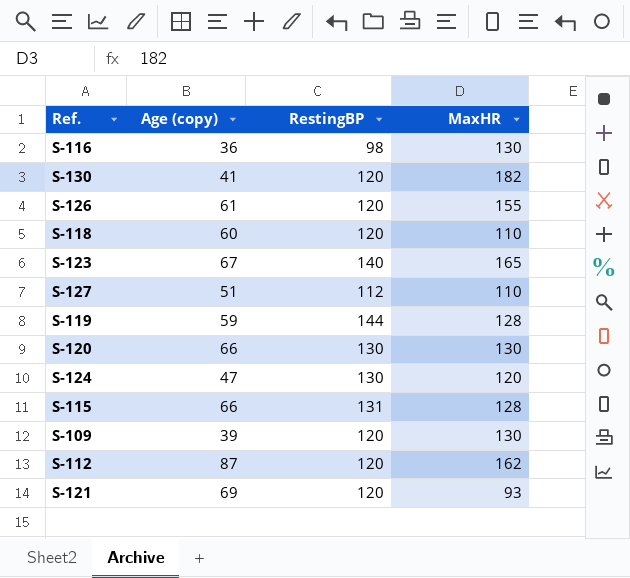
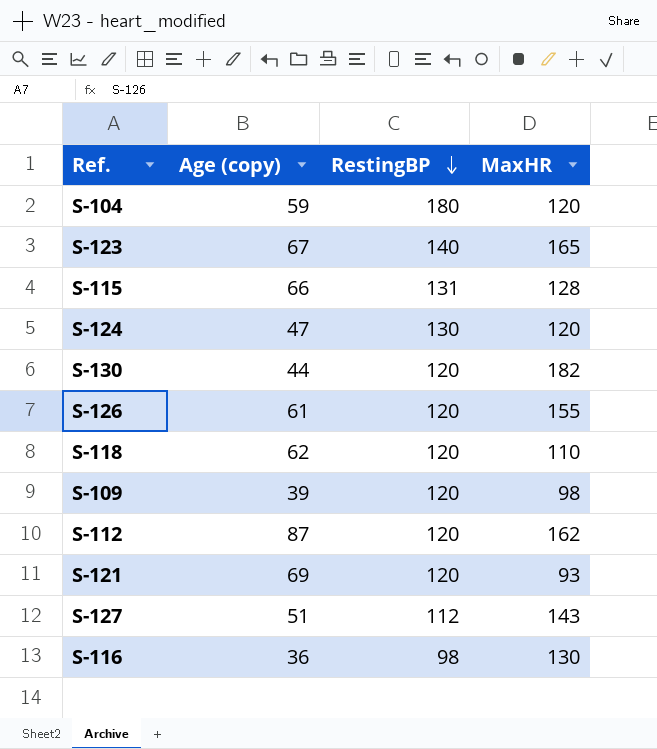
row order: none -> RestingBP descending
row S-119: 59 | 144 | 128 -> none
row S-120: 66 | 130 | 130 -> none
row S-104: none -> 59 | 180 | 120
S-130 | Age (copy): 41 -> 44
S-118 | Age (copy): 60 -> 62
S-109 | MaxHR: 130 -> 98
S-127 | MaxHR: 110 -> 143

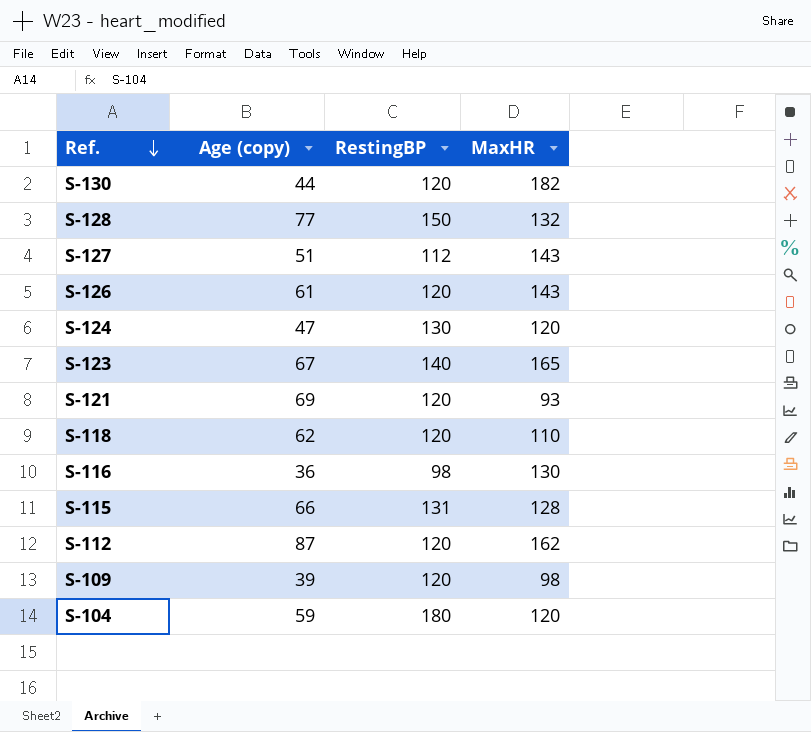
row order: RestingBP descending -> Ref. descending
row S-128: none -> 77 | 150 | 132
S-126 | MaxHR: 155 -> 143

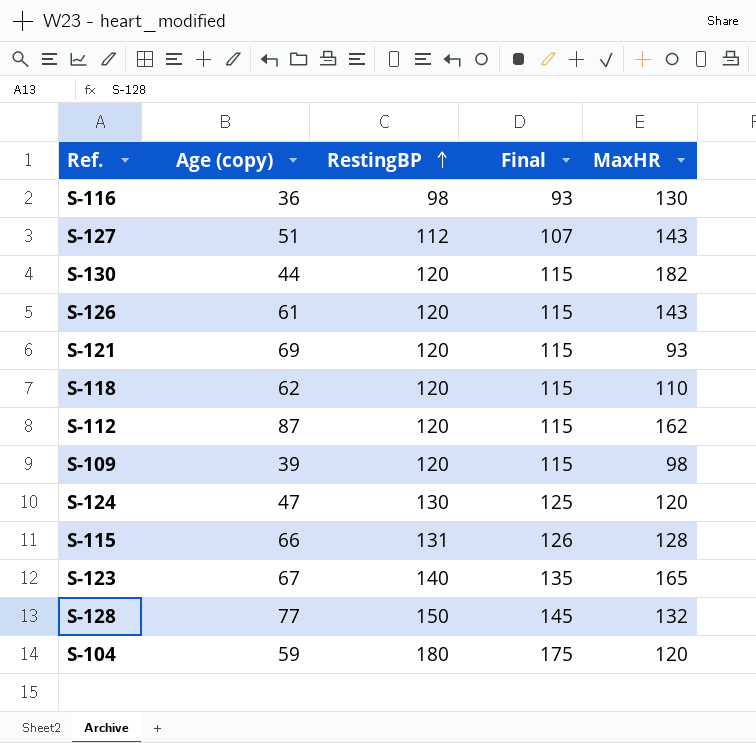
row order: Ref. descending -> RestingBP ascending
column Final | formula: none -> [RestingBP] - 5

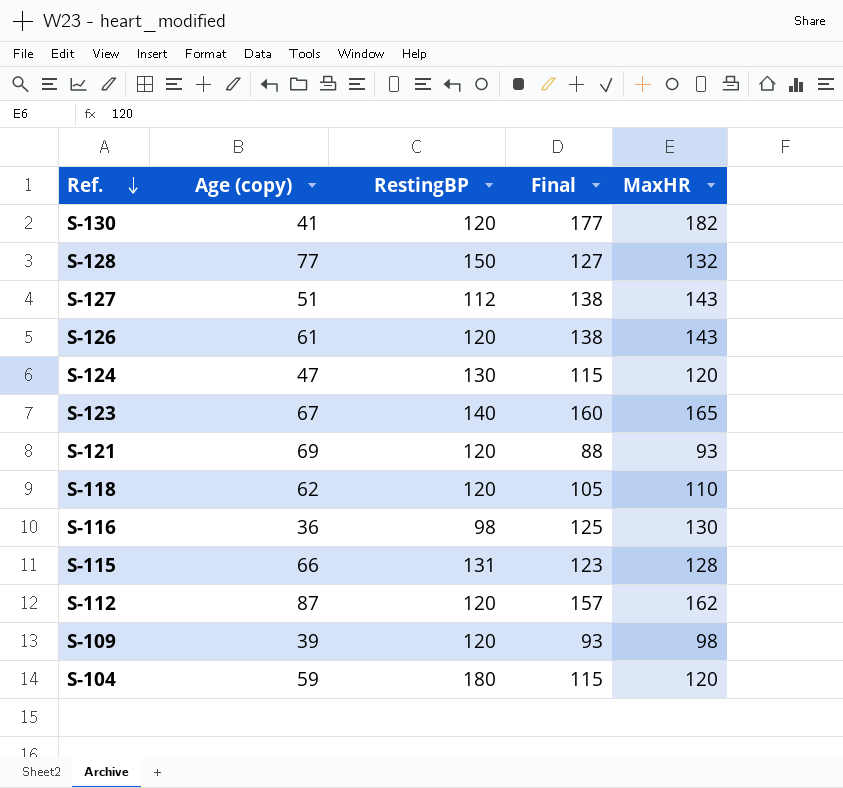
row order: RestingBP ascending -> Ref. descending
column Final | formula: [RestingBP] - 5 -> [MaxHR] - 5
S-130 | Age (copy): 44 -> 41

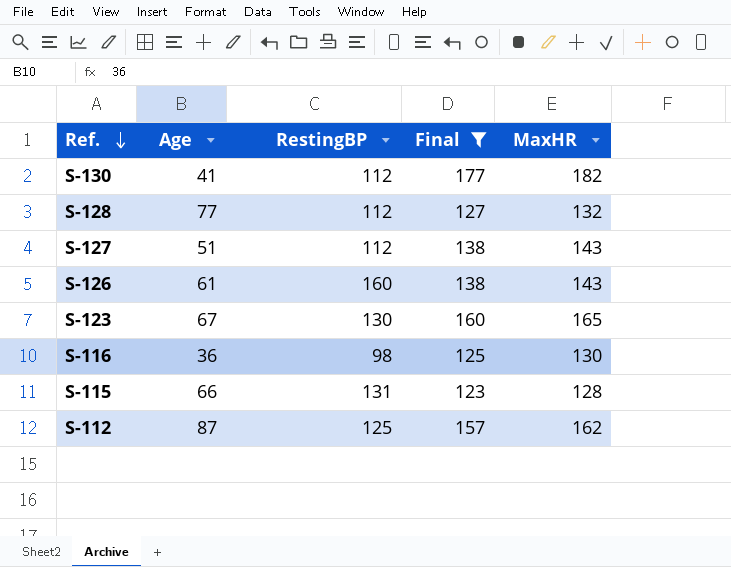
filter: none -> Final >= 123
column name: Age (copy) -> Age
S-130 | RestingBP: 120 -> 112
S-128 | RestingBP: 150 -> 112
S-126 | RestingBP: 120 -> 160
S-123 | RestingBP: 140 -> 130
S-112 | RestingBP: 120 -> 125

